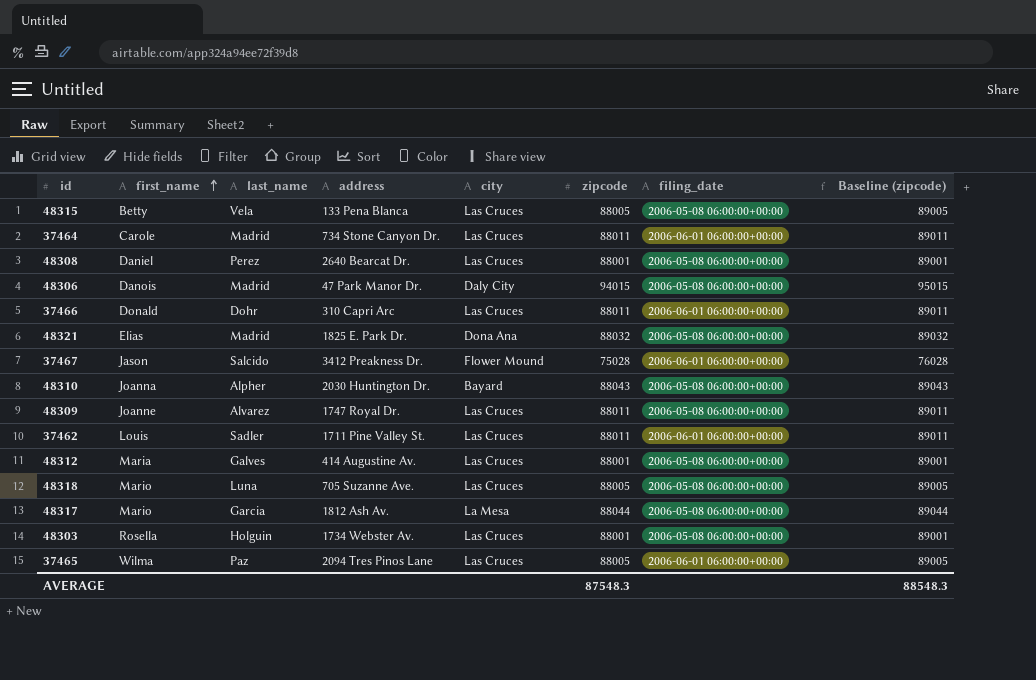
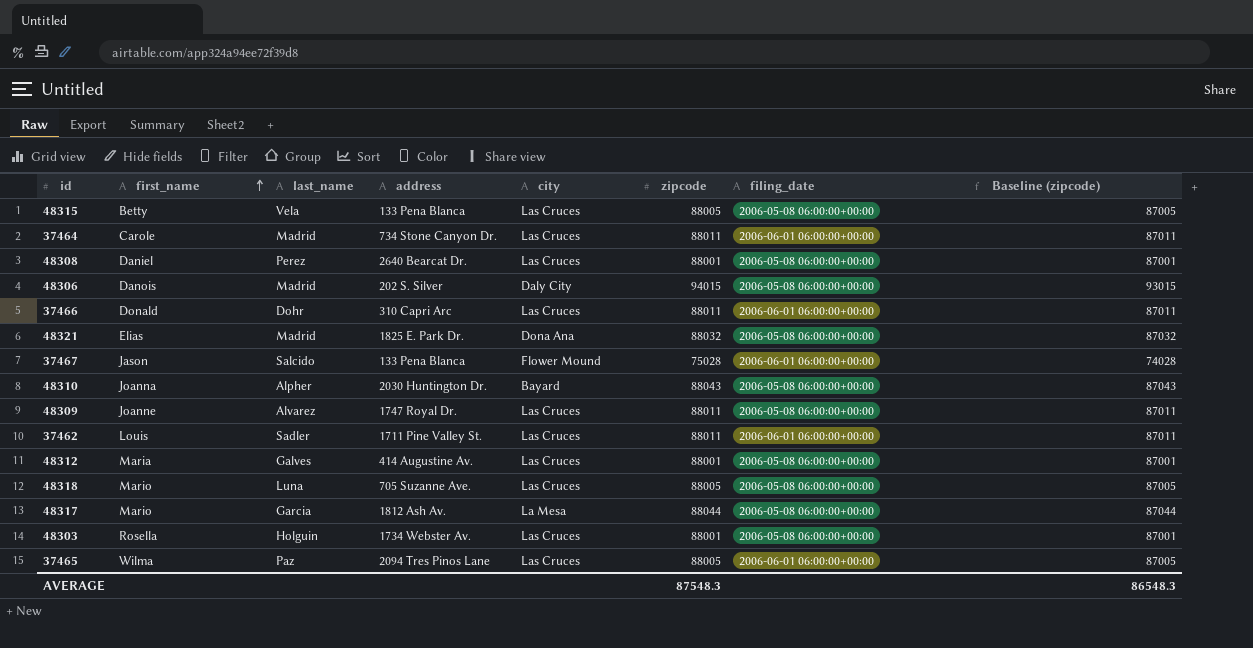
column Baseline (zipcode) | formula: [zipcode] + 1000 -> [zipcode] - 1000
48306 | address: 47 Park Manor Dr. -> 202 S. Silver
37467 | address: 3412 Preakness Dr. -> 133 Pena Blanca
AVERAGE | Baseline (zipcode): 88548.3 -> 86548.3

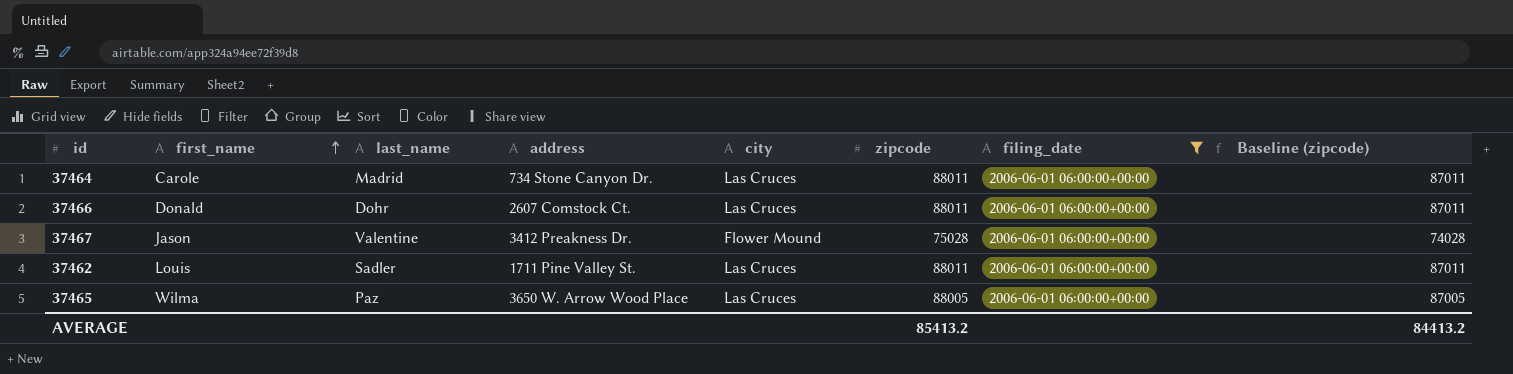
filter: none -> filing_date = 2006-06-01 06:00:00+00:00
37466 | address: 310 Capri Arc -> 2607 Comstock Ct.
37467 | last_name: Salcido -> Valentine
37467 | address: 133 Pena Blanca -> 3412 Preakness Dr.
37465 | address: 2094 Tres Pinos Lane -> 3650 W. Arrow Wood Place
AVERAGE | zipcode: 87548.3 -> 85413.2
AVERAGE | Baseline (zipcode): 86548.3 -> 84413.2

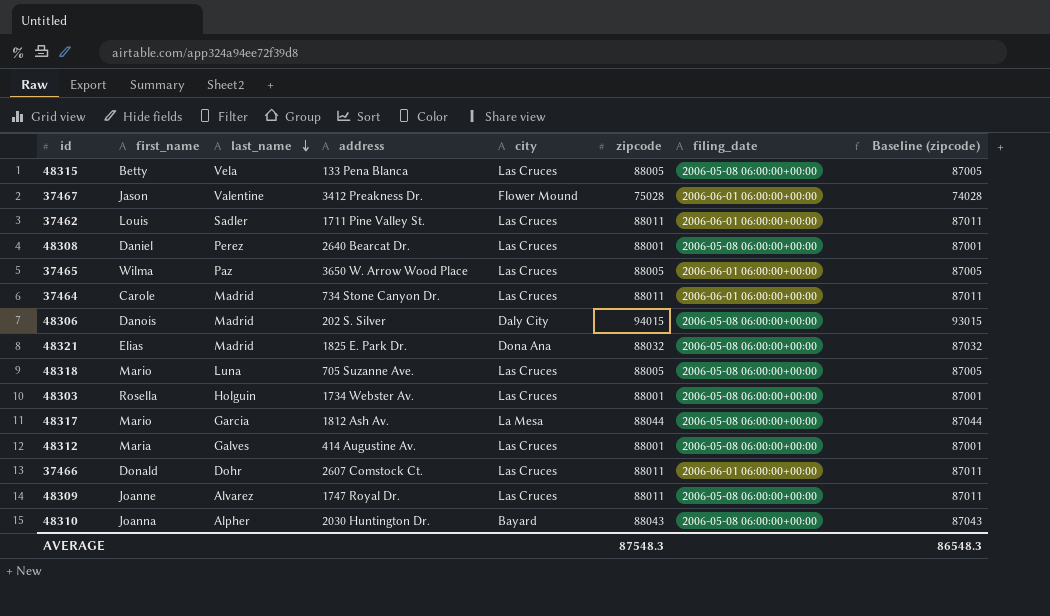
filter: filing_date = 2006-06-01 06:00:00+00:00 -> none
row order: first_name ascending -> last_name descending
AVERAGE | zipcode: 85413.2 -> 87548.3
AVERAGE | Baseline (zipcode): 84413.2 -> 86548.3

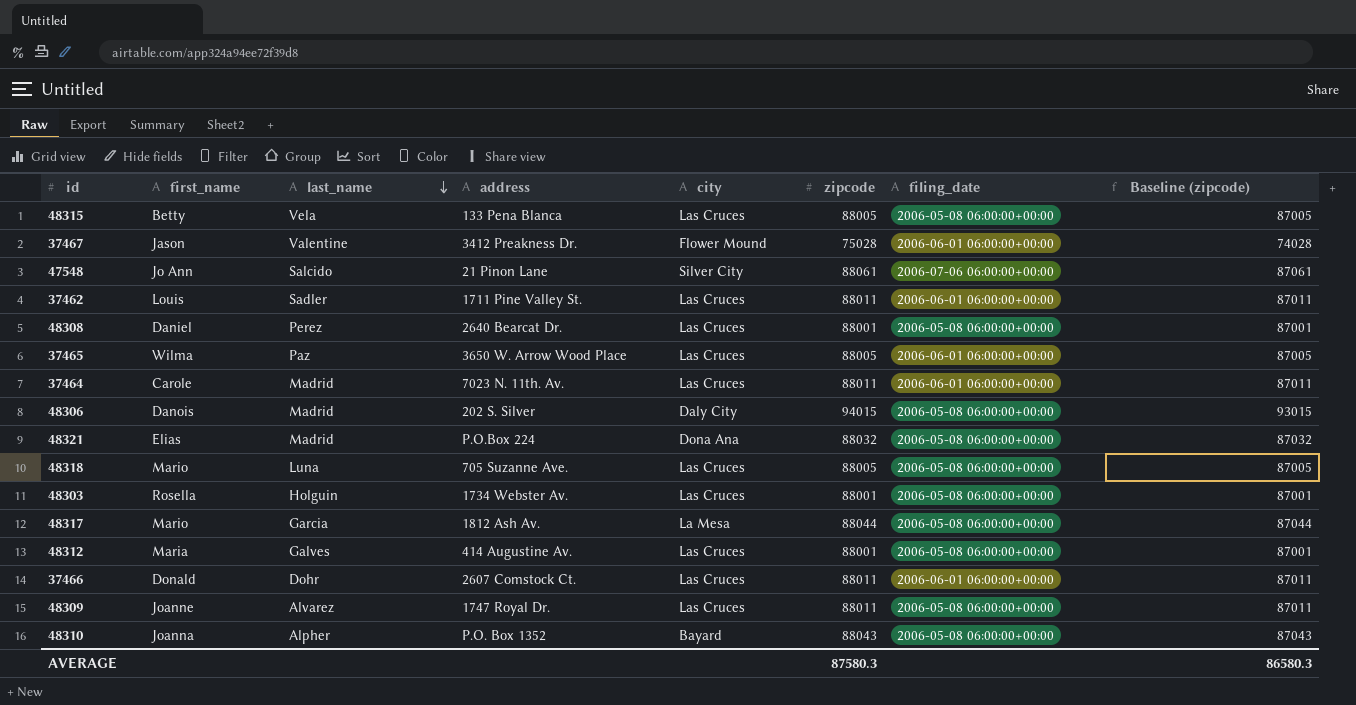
row 47548: none -> Jo Ann | Salcido | 21 Pinon Lane | Silver City | 88061 | 2006-07-06 06:00:00+00:00 | 87061
37464 | address: 734 Stone Canyon Dr. -> 7023 N. 11th. Av.
48321 | address: 1825 E. Park Dr. -> P.O.Box 224
48310 | address: 2030 Huntington Dr. -> P.O. Box 1352
AVERAGE | zipcode: 87548.3 -> 87580.3
AVERAGE | Baseline (zipcode): 86548.3 -> 86580.3

